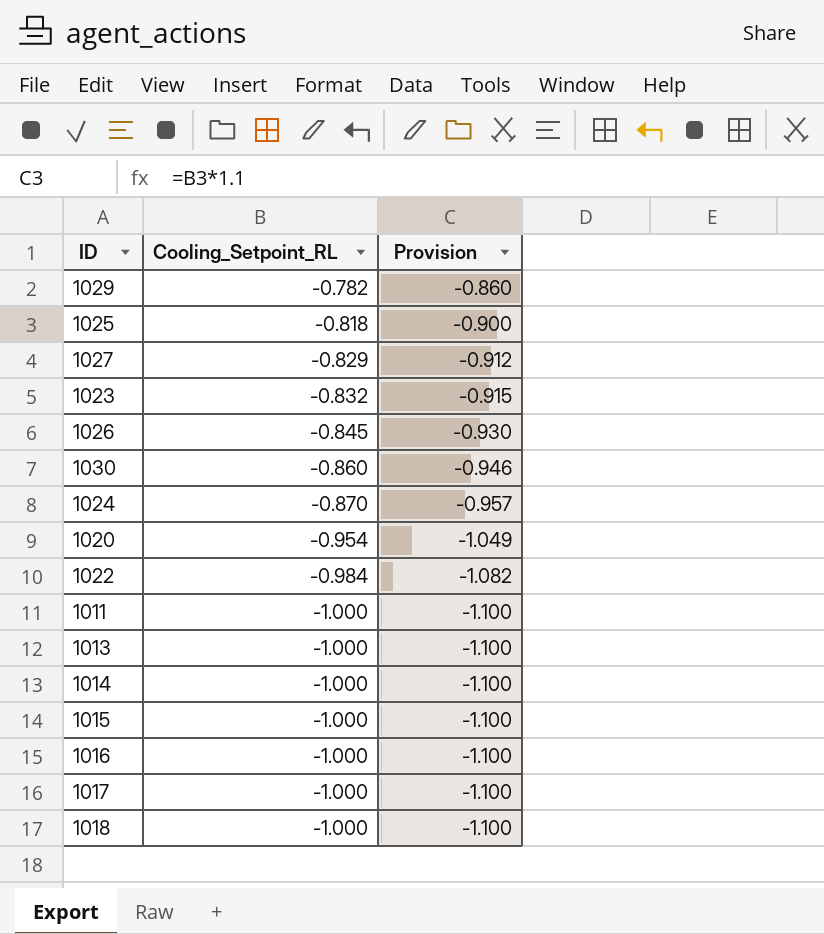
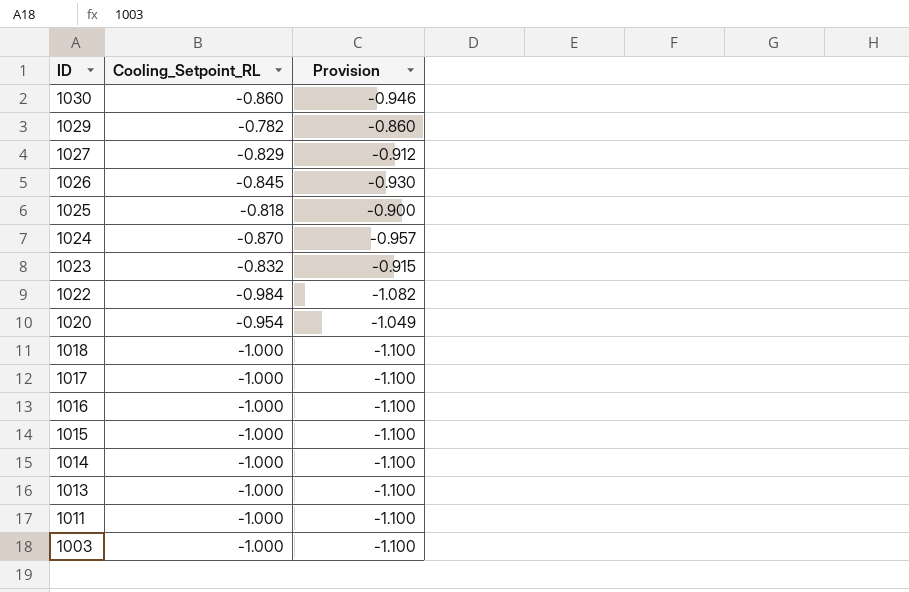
row order: Cooling_Setpoint_RL descending -> ID descending
row 1003: none -> -1.000 | -1.100

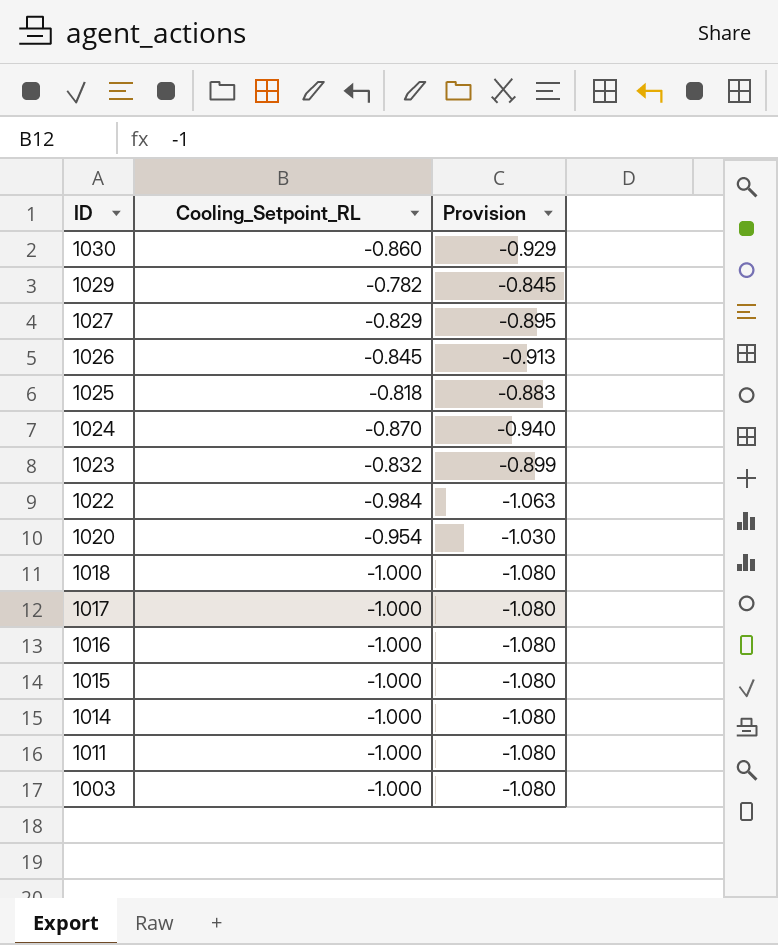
column Provision | formula: [Cooling_Setpoint_RL] * 1.1 -> [Cooling_Setpoint_RL] * 1.08
row 1013: -1.000 | -1.100 -> none

